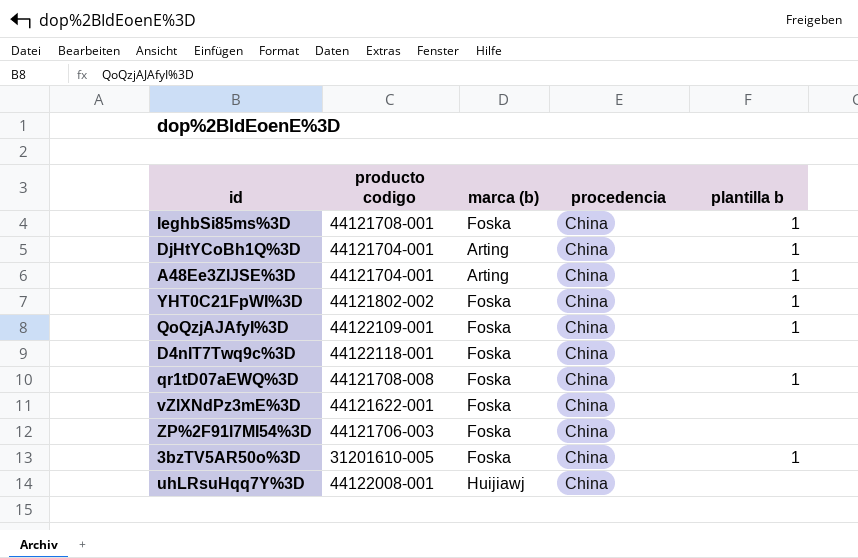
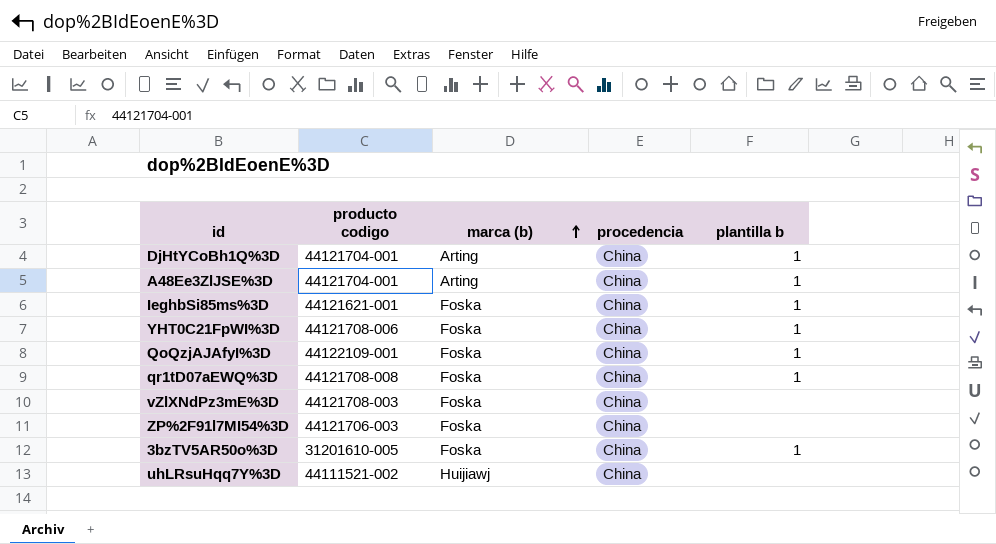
row order: none -> marca (b) ascending
row D4nIT7Twq9c%3D: 44122118-001 | Foska | China | none -> none
IeghbSi85ms%3D | producto codigo: 44121708-001 -> 44121621-001
YHT0C21FpWI%3D | producto codigo: 44121802-002 -> 44121708-006
vZlXNdPz3mE%3D | producto codigo: 44121622-001 -> 44121708-003
uhLRsuHqq7Y%3D | producto codigo: 44122008-001 -> 44111521-002

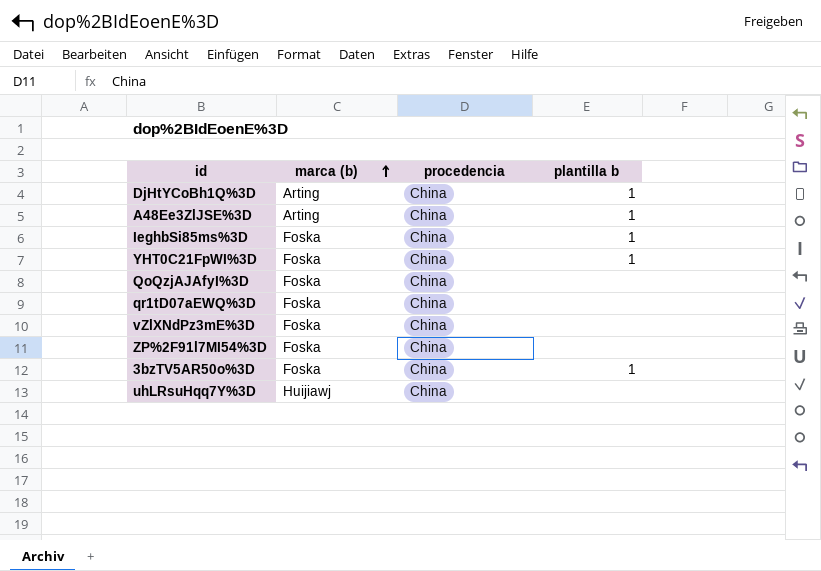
column producto codigo | position: 2 -> none
QoQzjAJAfyI%3D | plantilla b: 1 -> none
qr1tD07aEWQ%3D | plantilla b: 1 -> none

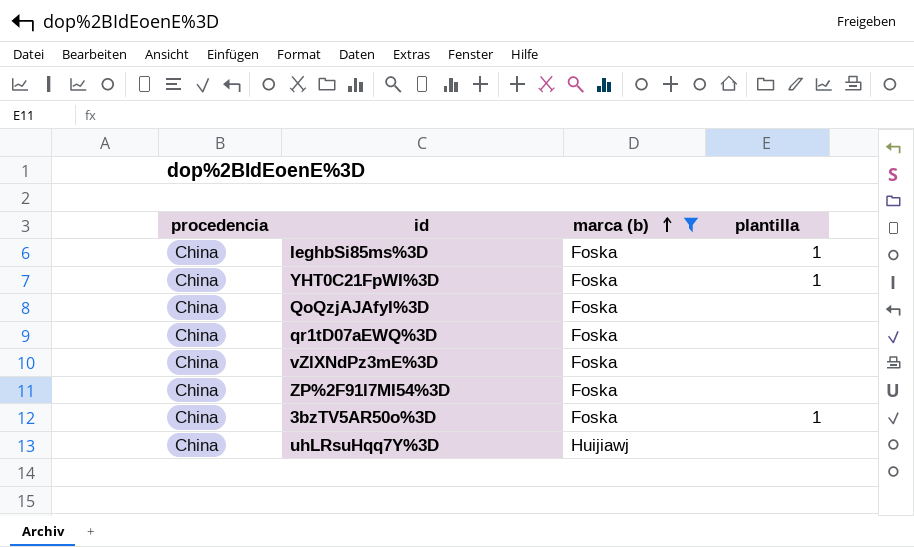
filter: none -> marca (b) != Arting
column procedencia | position: 3 -> 1
column name: plantilla b -> plantilla

